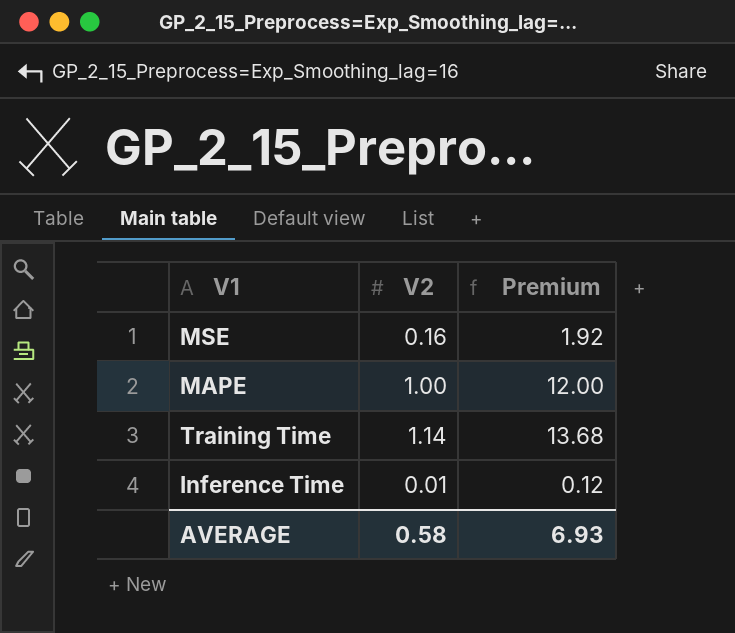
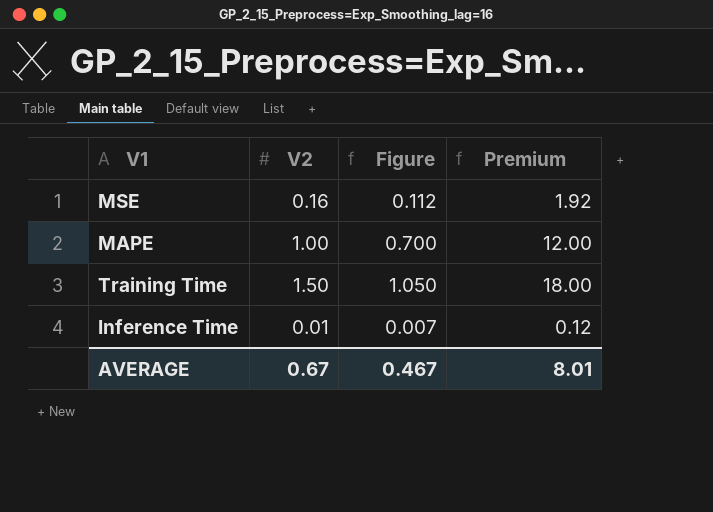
column Figure | formula: none -> [V2] * 0.7
Training Time | V2: 1.14 -> 1.50
Training Time | Premium: 13.68 -> 18.00
AVERAGE | V2: 0.58 -> 0.67
AVERAGE | Premium: 6.93 -> 8.01

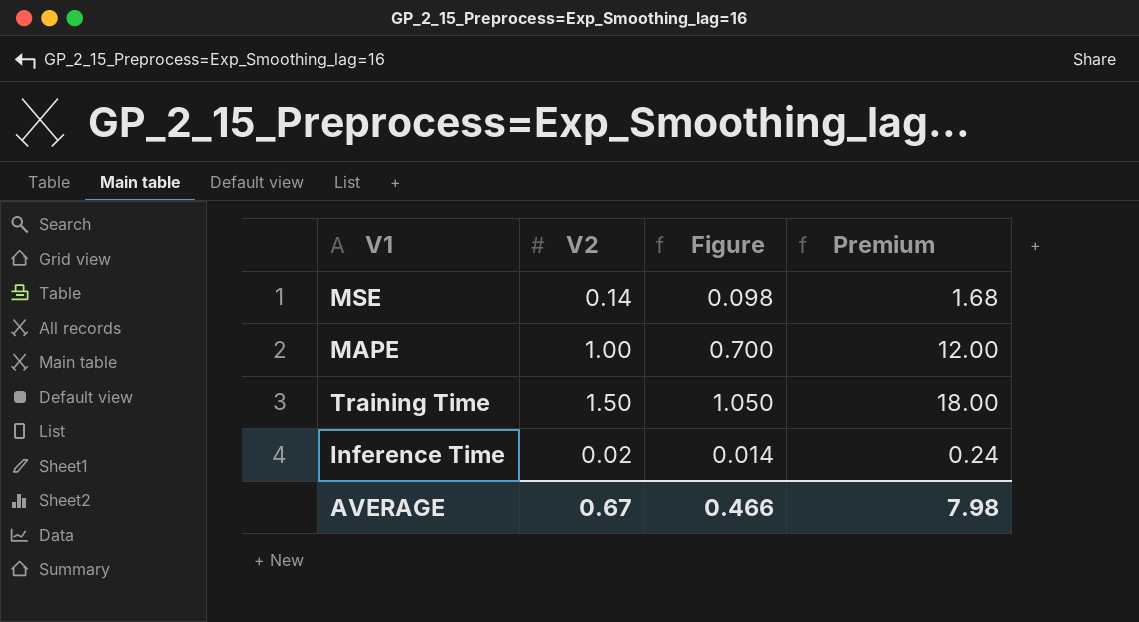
MSE | V2: 0.16 -> 0.14
MSE | Figure: 0.112 -> 0.098
MSE | Premium: 1.92 -> 1.68
Inference Time | V2: 0.01 -> 0.02
Inference Time | Figure: 0.007 -> 0.014
Inference Time | Premium: 0.12 -> 0.24
AVERAGE | Figure: 0.467 -> 0.466
AVERAGE | Premium: 8.01 -> 7.98

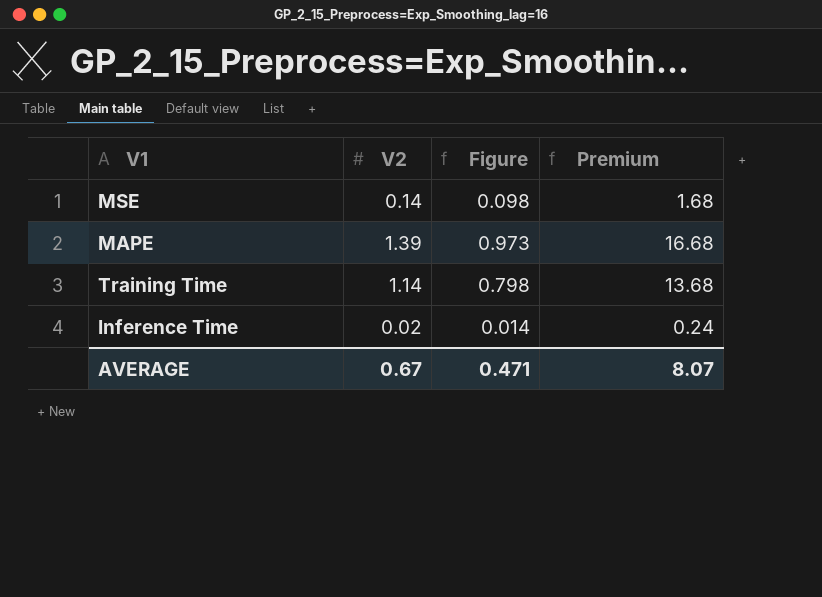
MAPE | V2: 1.00 -> 1.39
MAPE | Figure: 0.700 -> 0.973
MAPE | Premium: 12.00 -> 16.68
Training Time | V2: 1.50 -> 1.14
Training Time | Figure: 1.050 -> 0.798
Training Time | Premium: 18.00 -> 13.68
AVERAGE | Figure: 0.466 -> 0.471
AVERAGE | Premium: 7.98 -> 8.07

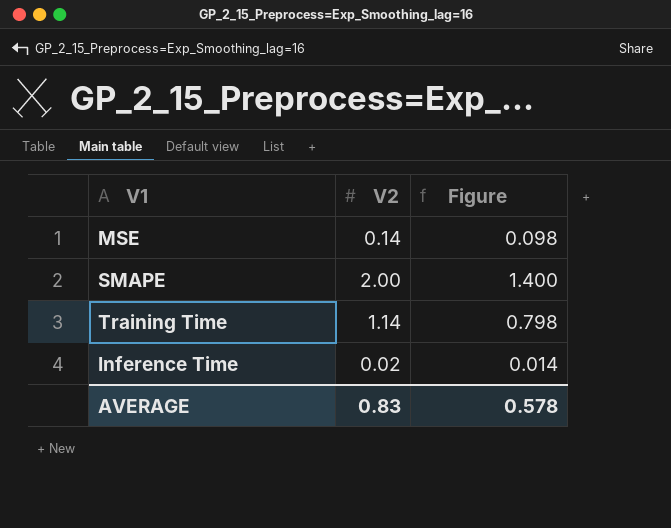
column Premium | formula: [V2] * 12 -> none
row MAPE: 1.39 | 0.973 | 16.68 -> none
row SMAPE: none -> 2.00 | 1.400
AVERAGE | V2: 0.67 -> 0.83
AVERAGE | Figure: 0.471 -> 0.578

